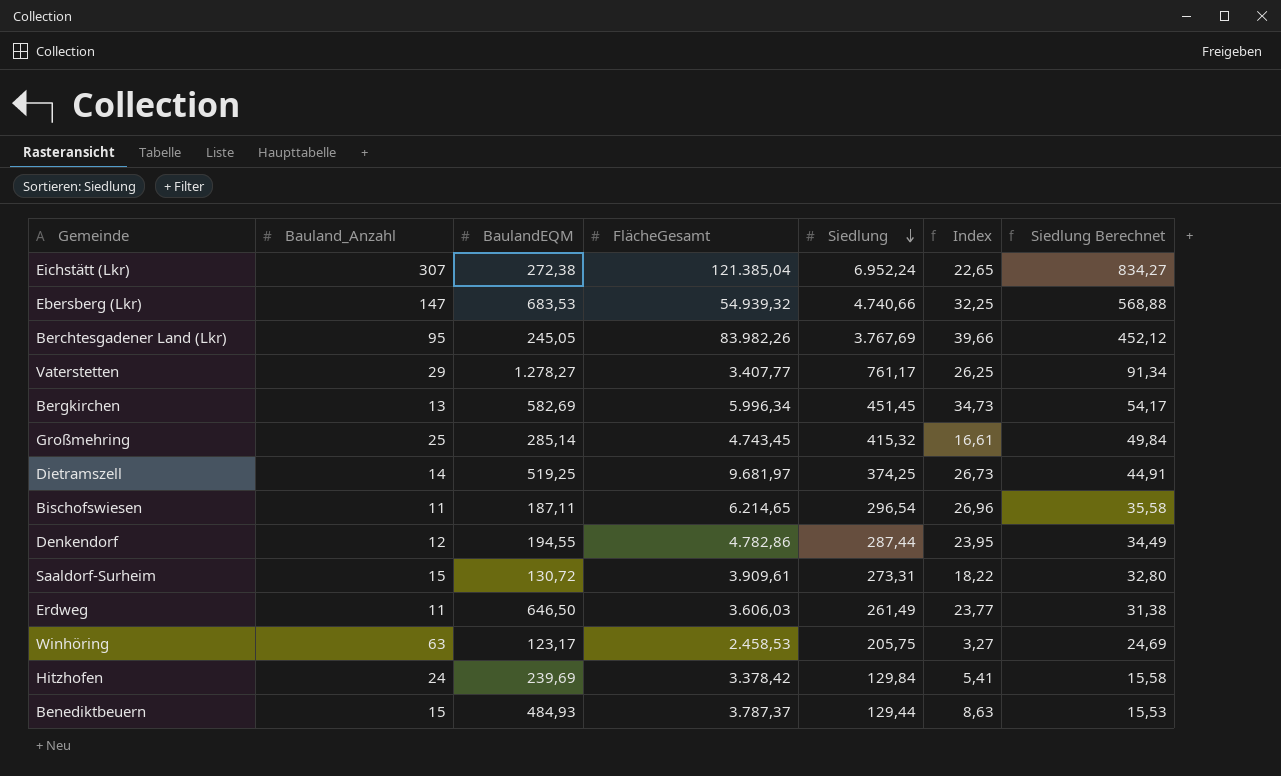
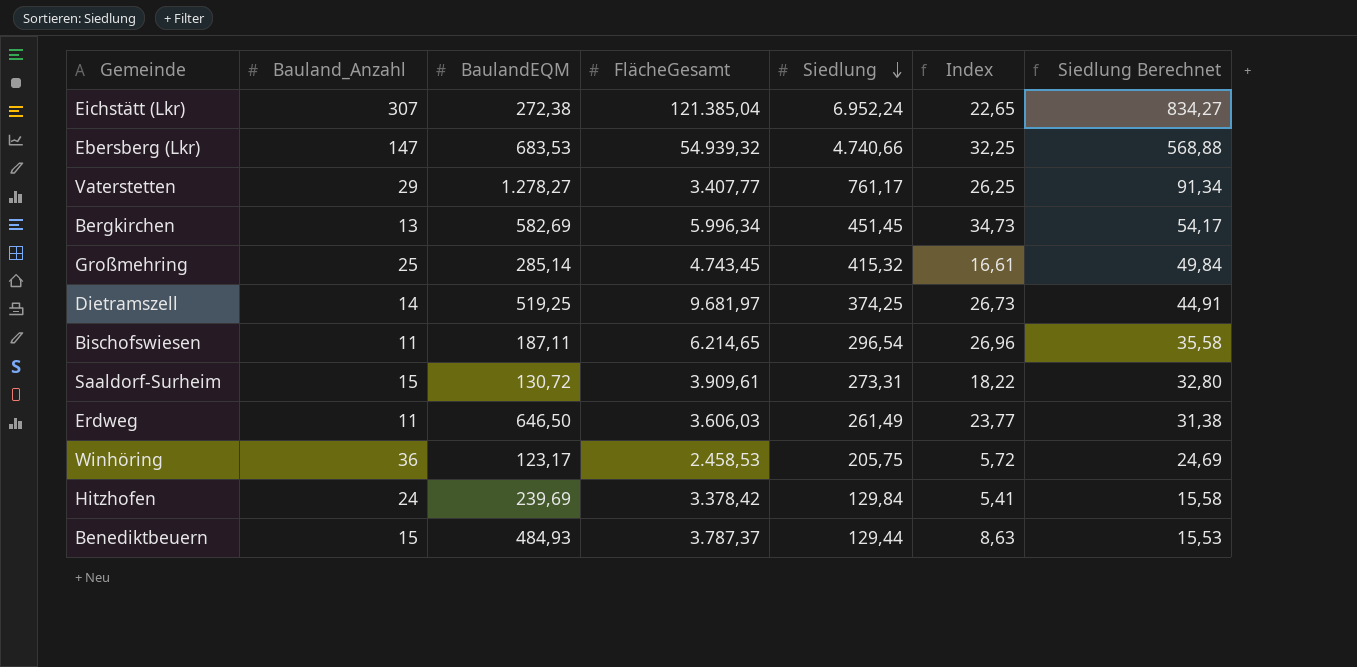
row Berchtesgadener Land (Lkr): 95 | 245,05 | 83.982,26 | 3.767,69 | 39,66 | 452,12 -> none
row Denkendorf: 12 | 194,55 | 4.782,86 | 287,44 | 23,95 | 34,49 -> none
Winhöring | Bauland_Anzahl: 63 -> 36
Winhöring | Index: 3,27 -> 5,72

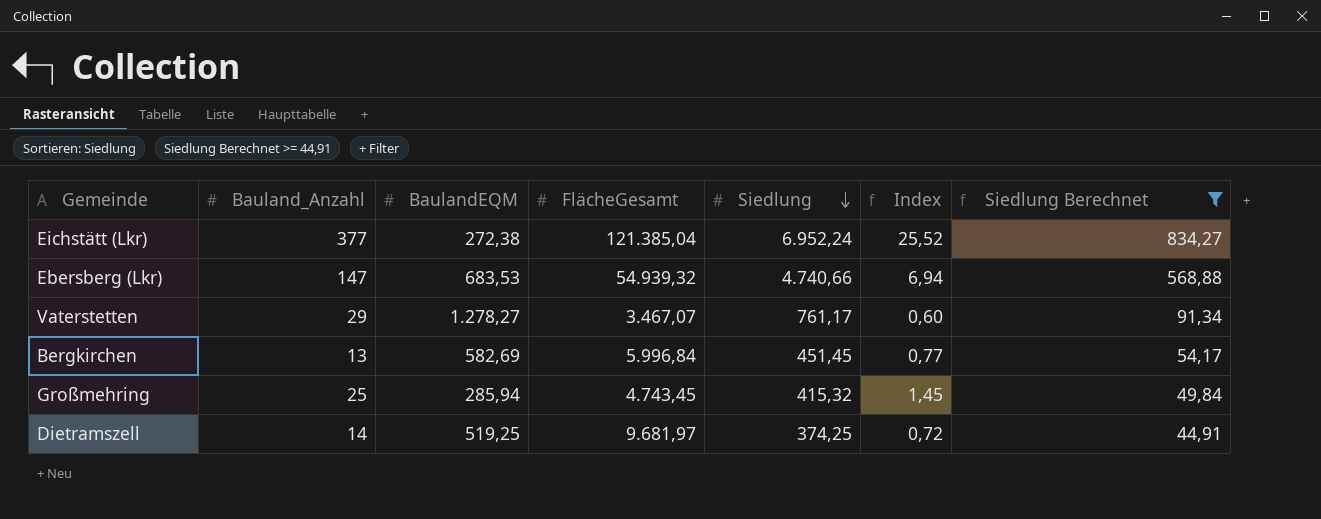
filter: none -> Siedlung Berechnet >= 44,91
column Index | formula: [Siedlung] / [Bauland_Anzahl] -> [Siedlung] / [BaulandEQM]
Eichstätt (Lkr) | Bauland_Anzahl: 307 -> 377
Vaterstetten | FlächeGesamt: 3.407,77 -> 3.467,07
Bergkirchen | FlächeGesamt: 5.996,34 -> 5.996,84
Großmehring | BaulandEQM: 285,14 -> 285,94

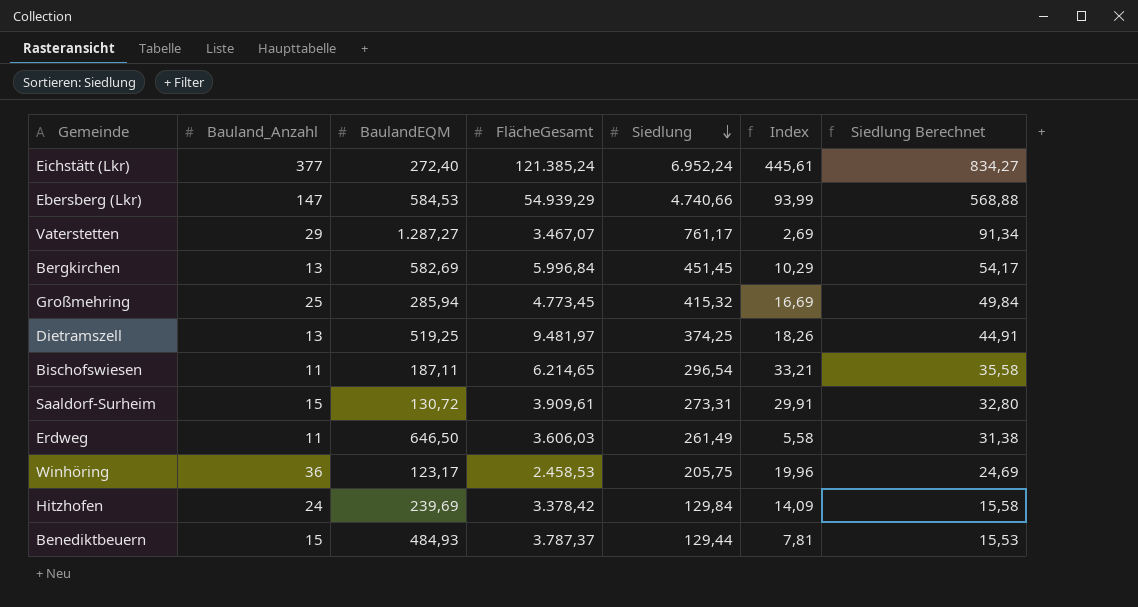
filter: Siedlung Berechnet >= 44,91 -> none
column Index | formula: [Siedlung] / [BaulandEQM] -> [FlächeGesamt] / [BaulandEQM]
Eichstätt (Lkr) | BaulandEQM: 272,38 -> 272,40
Eichstätt (Lkr) | FlächeGesamt: 121.385,04 -> 121.385,24
Ebersberg (Lkr) | BaulandEQM: 683,53 -> 584,53
Ebersberg (Lkr) | FlächeGesamt: 54.939,32 -> 54.939,29
Vaterstetten | BaulandEQM: 1.278,27 -> 1.287,27
Großmehring | FlächeGesamt: 4.743,45 -> 4.773,45
Dietramszell | Bauland_Anzahl: 14 -> 13
Dietramszell | FlächeGesamt: 9.681,97 -> 9.481,97

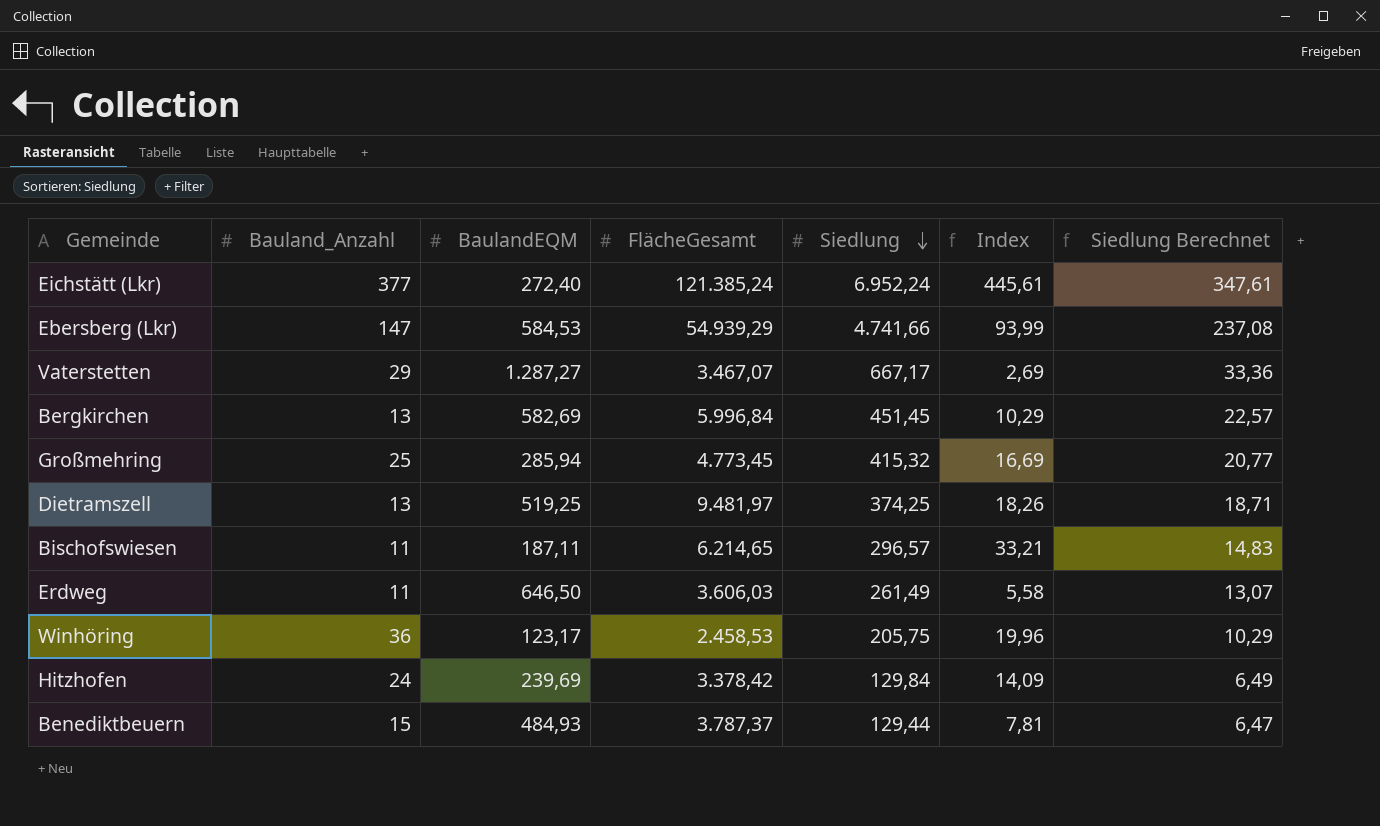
column Siedlung Berechnet | formula: [Siedlung] * 0,12 -> [Siedlung] * 0,05
row Saaldorf-Surheim: 15 | 130,72 | 3.909,61 | 273,31 | 29,91 | 32,80 -> none
Ebersberg (Lkr) | Siedlung: 4.740,66 -> 4.741,66
Vaterstetten | Siedlung: 761,17 -> 667,17
Bischofswiesen | Siedlung: 296,54 -> 296,57

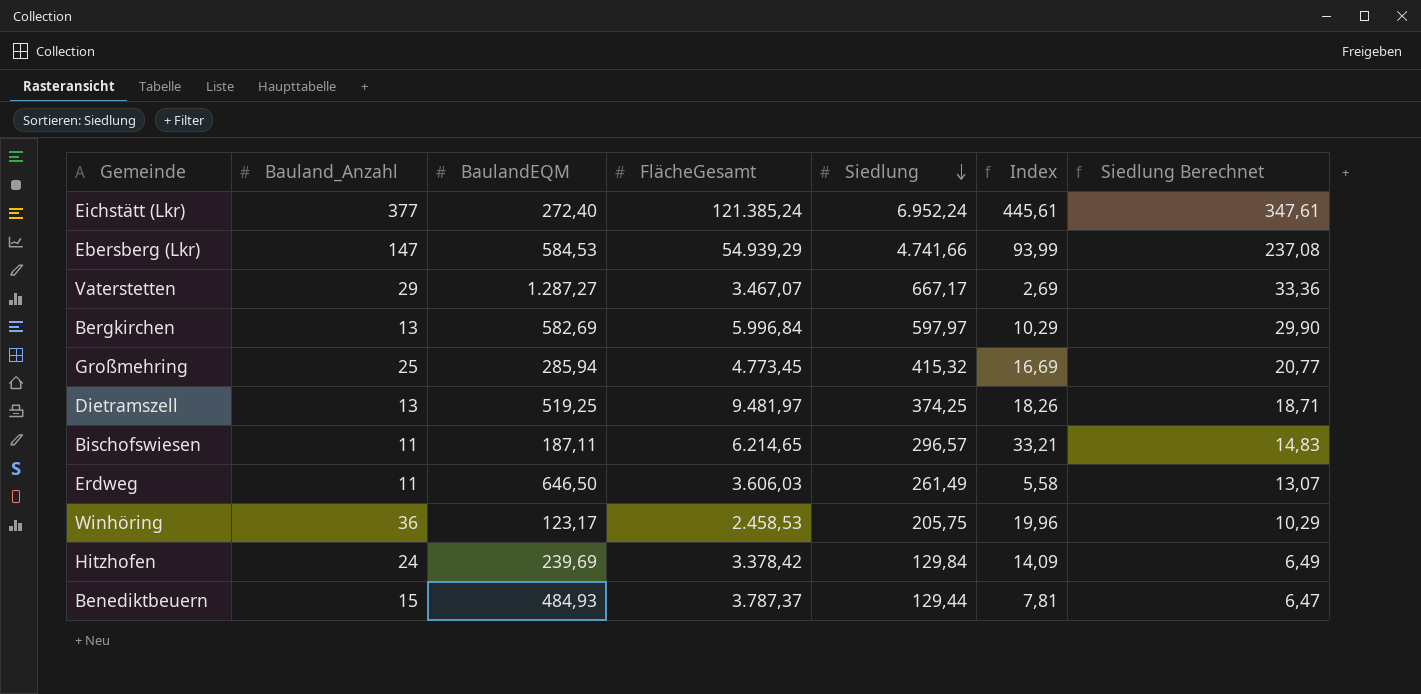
Bergkirchen | Siedlung: 451,45 -> 597,97
Bergkirchen | Siedlung Berechnet: 22,57 -> 29,90

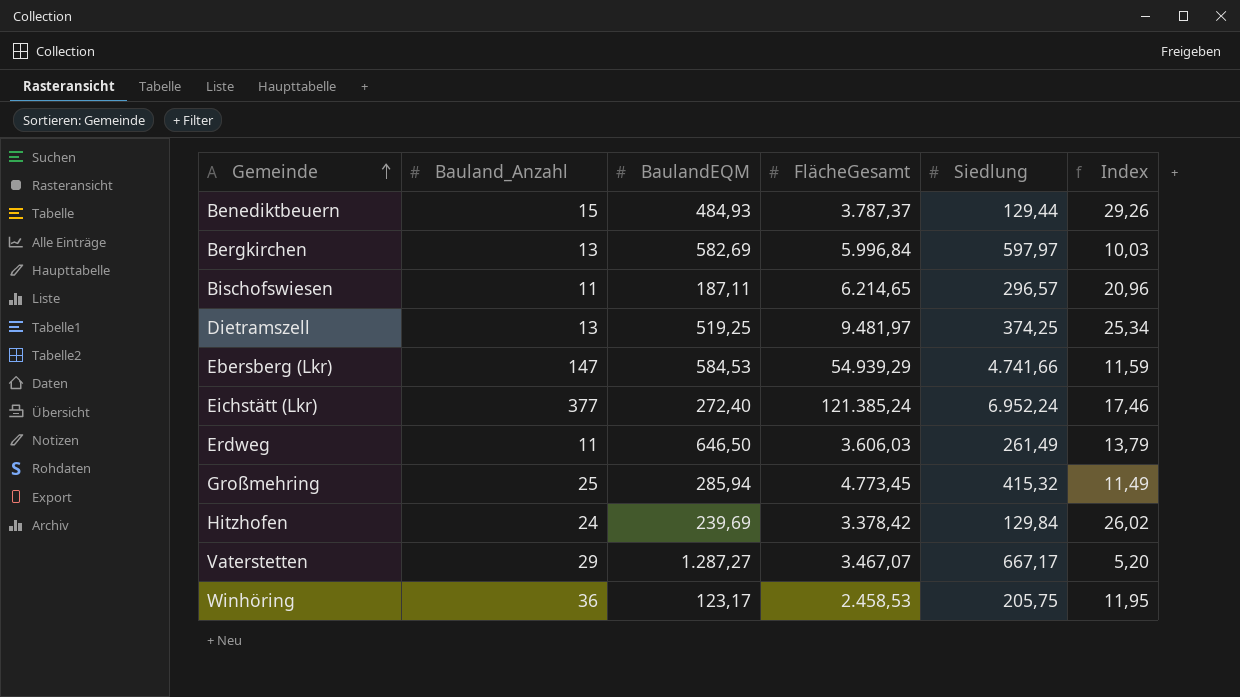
row order: Siedlung descending -> Gemeinde ascending
column Siedlung Berechnet | formula: [Siedlung] * 0,05 -> none
column Index | formula: [FlächeGesamt] / [BaulandEQM] -> [FlächeGesamt] / [Siedlung]

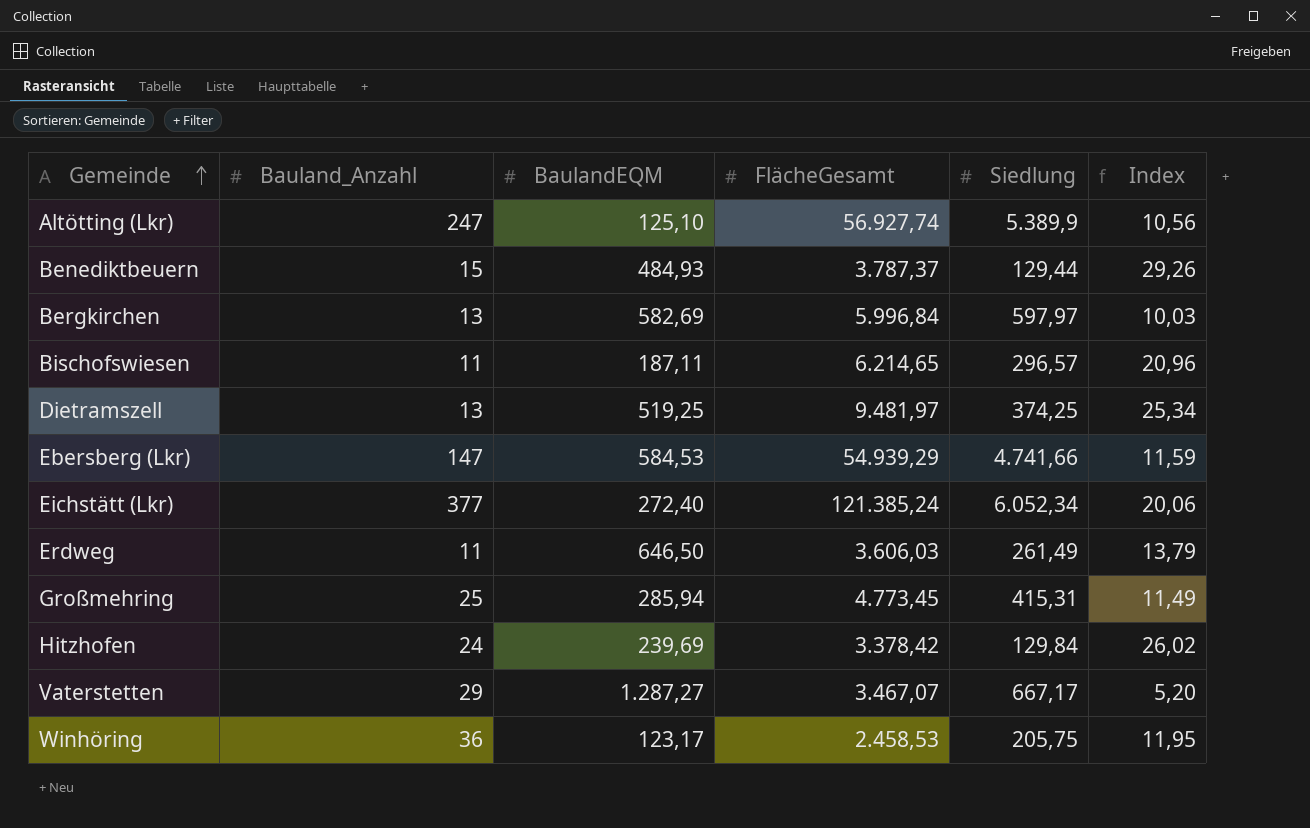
row Altötting (Lkr): none -> 247 | 125,10 | 56.927,74 | 5.389,9 | 10,56
Eichstätt (Lkr) | Siedlung: 6.952,24 -> 6.052,34
Eichstätt (Lkr) | Index: 17,46 -> 20,06
Großmehring | Siedlung: 415,32 -> 415,31

